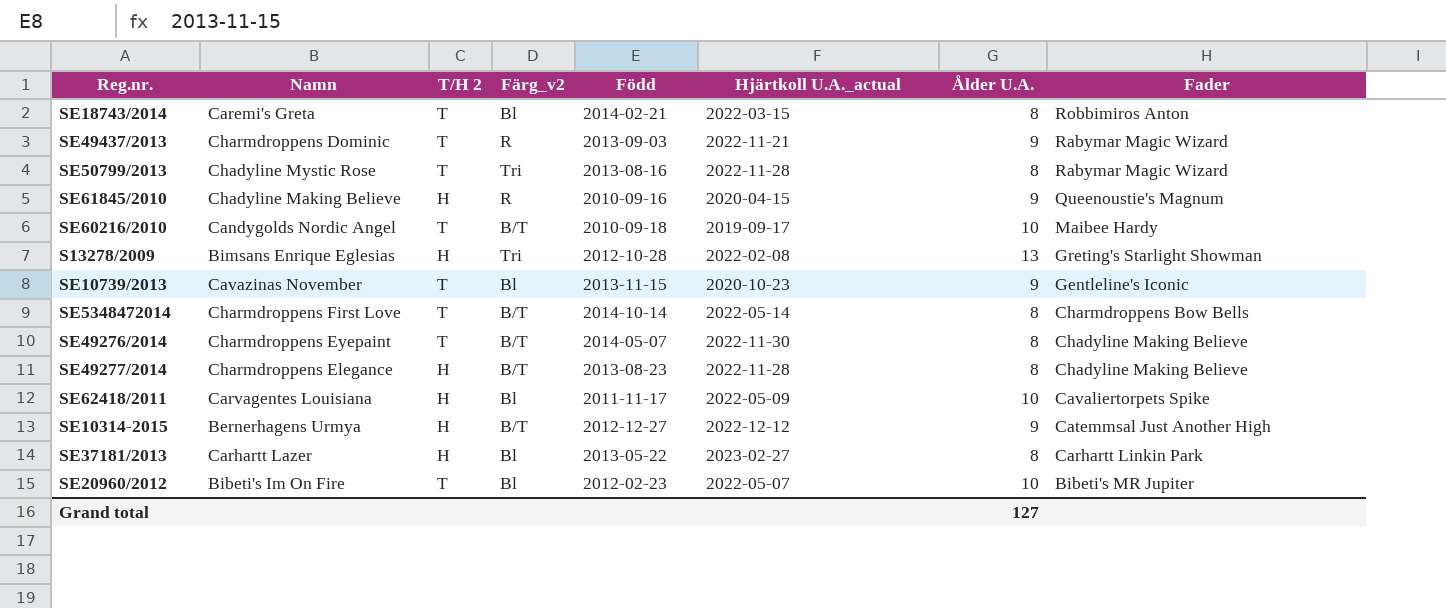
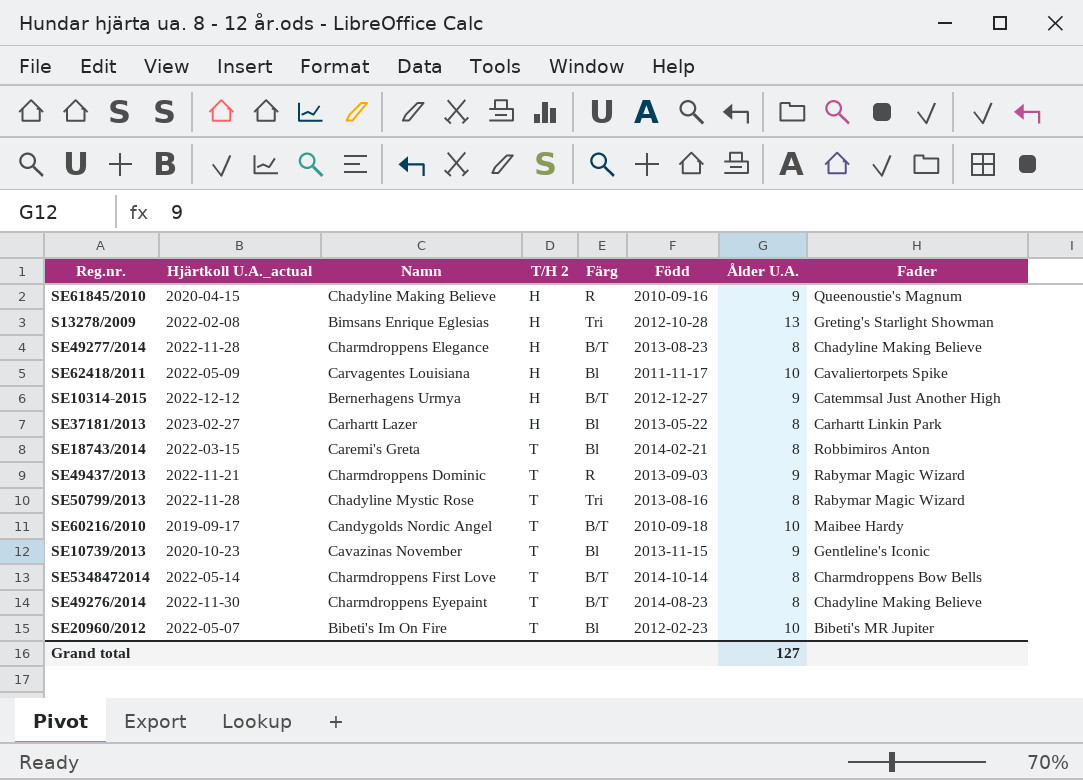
row order: Fader descending -> T/H 2 ascending
column Hjärtkoll U.A._actual | position: 6 -> 2
column name: Färg_v2 -> Färg
SE49276/2014 | Född: 2014-05-07 -> 2014-08-23

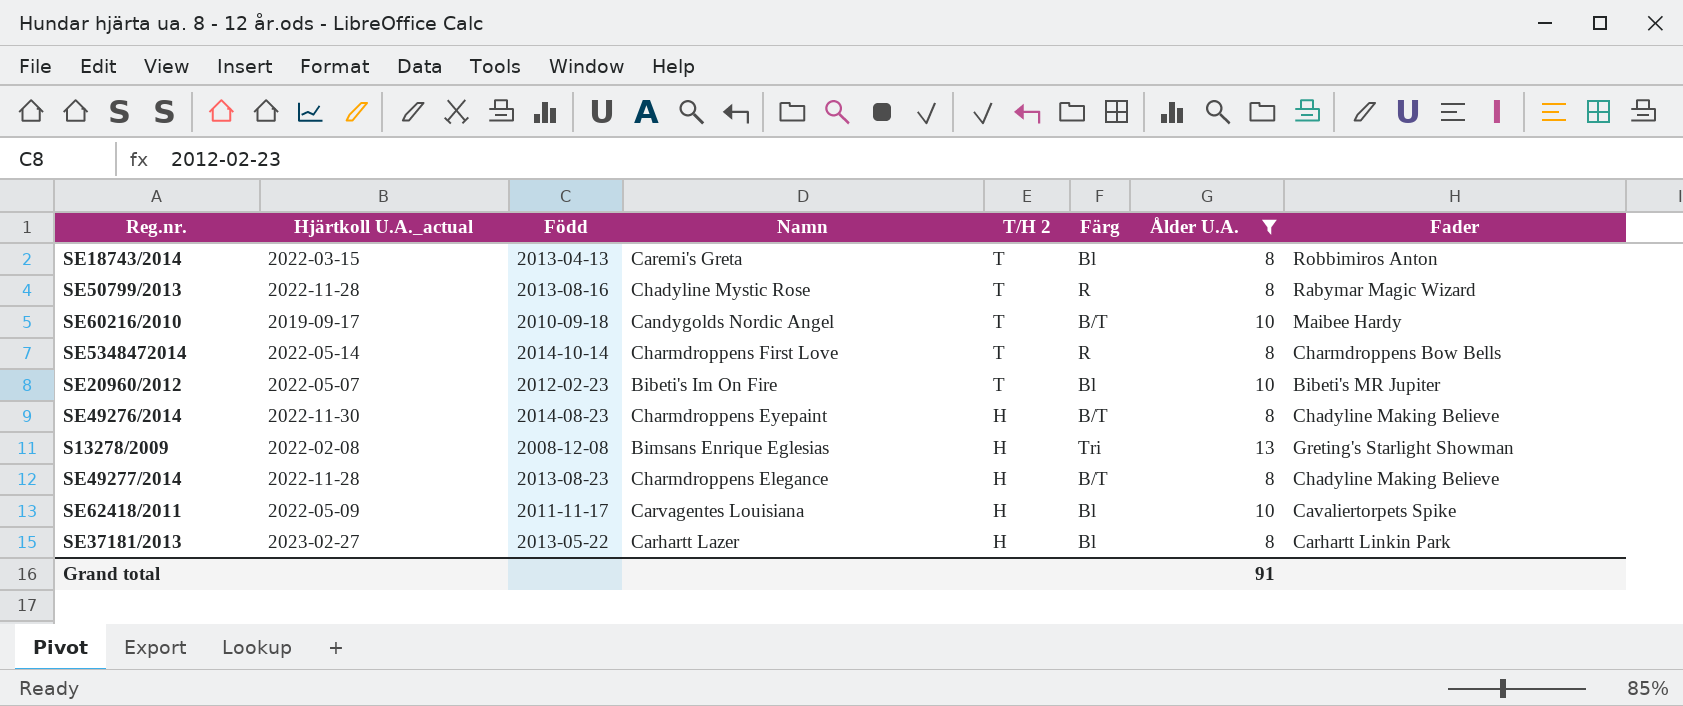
filter: none -> Ålder U.A. != 9
row order: T/H 2 ascending -> T/H 2 descending
column Född | position: 6 -> 3
SE18743/2014 | Född: 2014-02-21 -> 2013-04-13
SE50799/2013 | Färg: Tri -> R
SE5348472014 | Färg: B/T -> R
SE49276/2014 | T/H 2: T -> H
S13278/2009 | Född: 2012-10-28 -> 2008-12-08
Grand total | Ålder U.A.: 127 -> 91

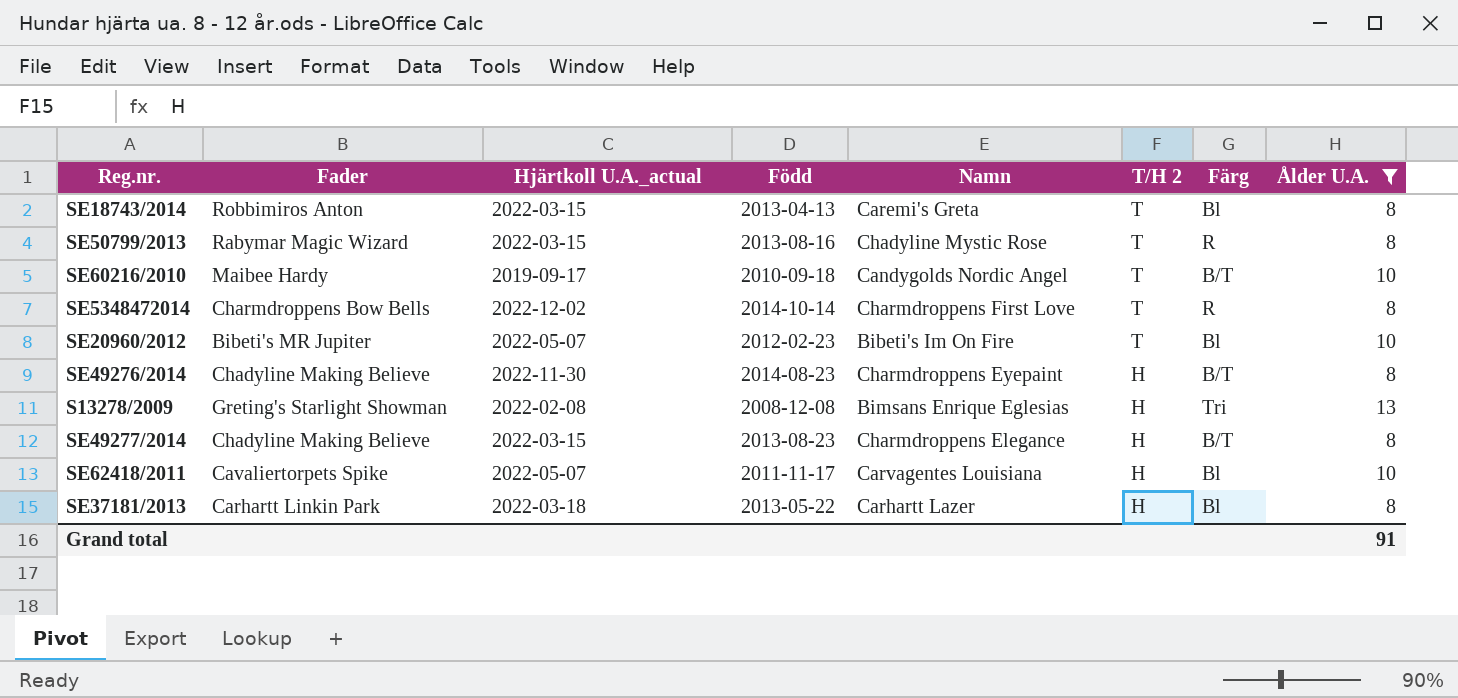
column Fader | position: 8 -> 2
SE50799/2013 | Hjärtkoll U.A._actual: 2022-11-28 -> 2022-03-15
SE5348472014 | Hjärtkoll U.A._actual: 2022-05-14 -> 2022-12-02
SE49277/2014 | Hjärtkoll U.A._actual: 2022-11-28 -> 2022-03-15
SE62418/2011 | Hjärtkoll U.A._actual: 2022-05-09 -> 2022-05-07
SE37181/2013 | Hjärtkoll U.A._actual: 2023-02-27 -> 2022-03-18

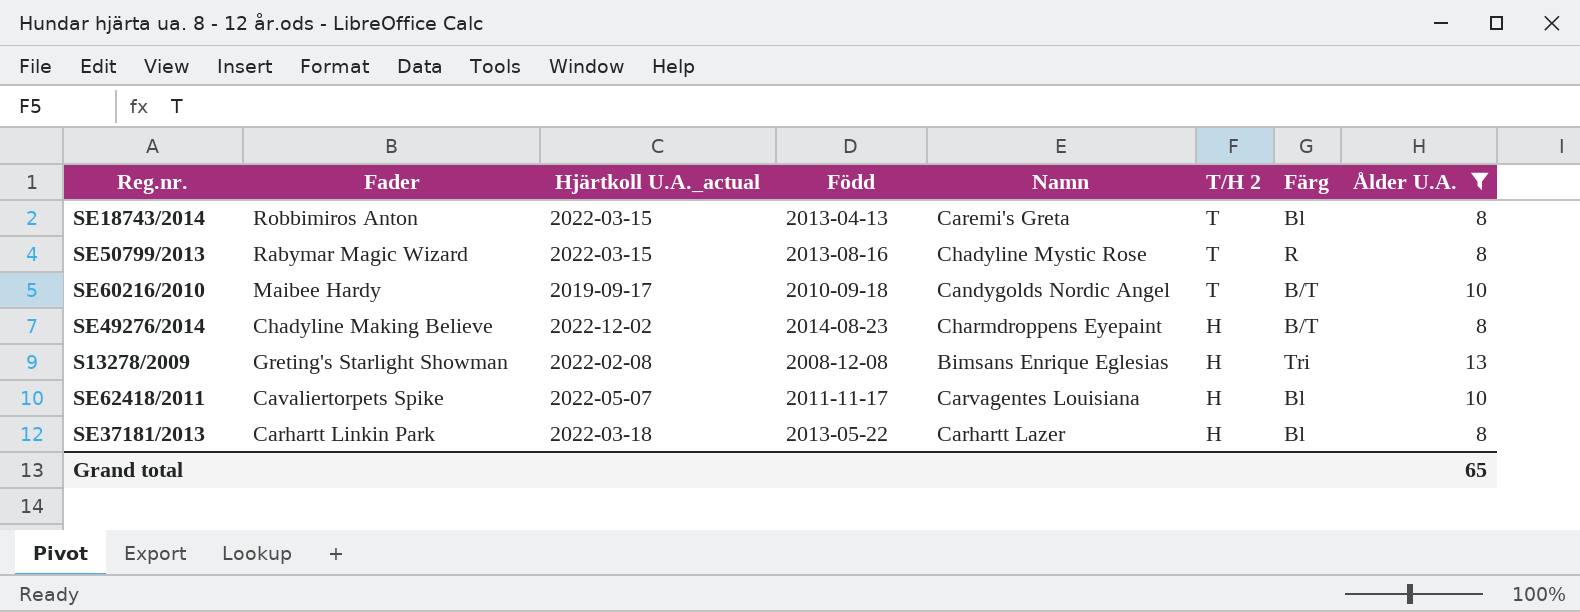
row SE5348472014: Charmdroppens Bow Bells | 2022-12-02 | 2014-10-14 | Charmdroppens First Love | T | R | 8 -> none
row SE20960/2012: Bibeti's MR Jupiter | 2022-05-07 | 2012-02-23 | Bibeti's Im On Fire | T | Bl | 10 -> none
row SE49277/2014: Chadyline Making Believe | 2022-03-15 | 2013-08-23 | Charmdroppens Elegance | H | B/T | 8 -> none
SE49276/2014 | Hjärtkoll U.A._actual: 2022-11-30 -> 2022-12-02
Grand total | Ålder U.A.: 91 -> 65

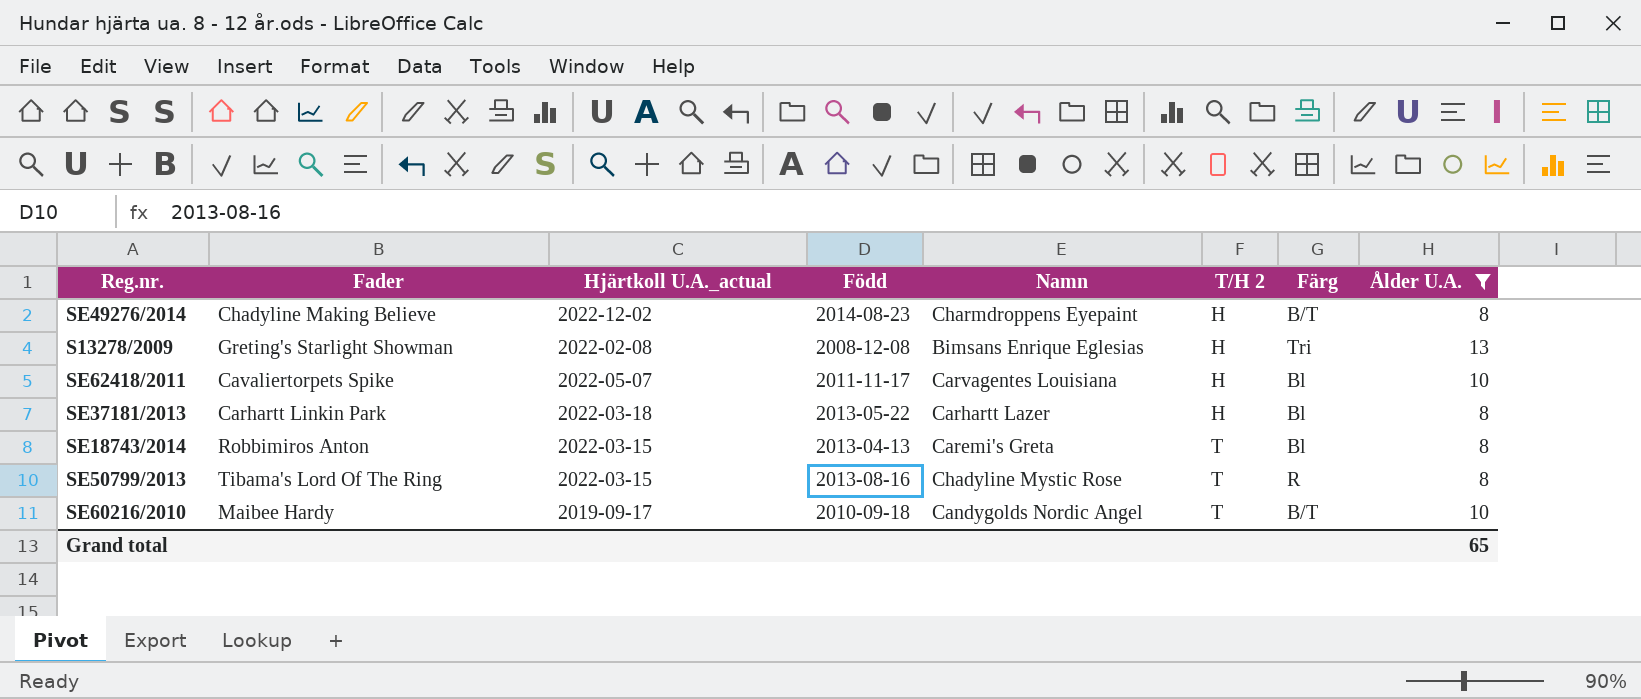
row order: T/H 2 descending -> T/H 2 ascending
SE50799/2013 | Fader: Rabymar Magic Wizard -> Tibama's Lord Of The Ring

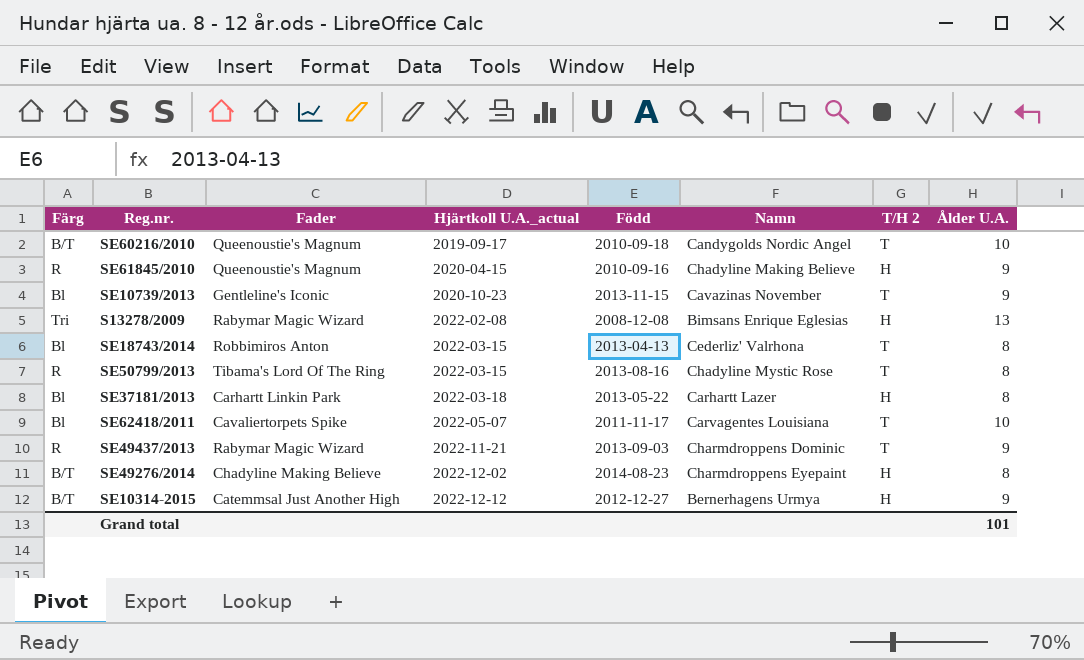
filter: Ålder U.A. != 9 -> none
row order: T/H 2 ascending -> Hjärtkoll U.A._actual ascending
column Färg | position: 7 -> 1
SE60216/2010 | Fader: Maibee Hardy -> Queenoustie's Magnum
S13278/2009 | Fader: Greting's Starlight Showman -> Rabymar Magic Wizard
SE18743/2014 | Namn: Caremi's Greta -> Cederliz' Valrhona
SE62418/2011 | T/H 2: H -> T
Grand total | Ålder U.A.: 65 -> 101

